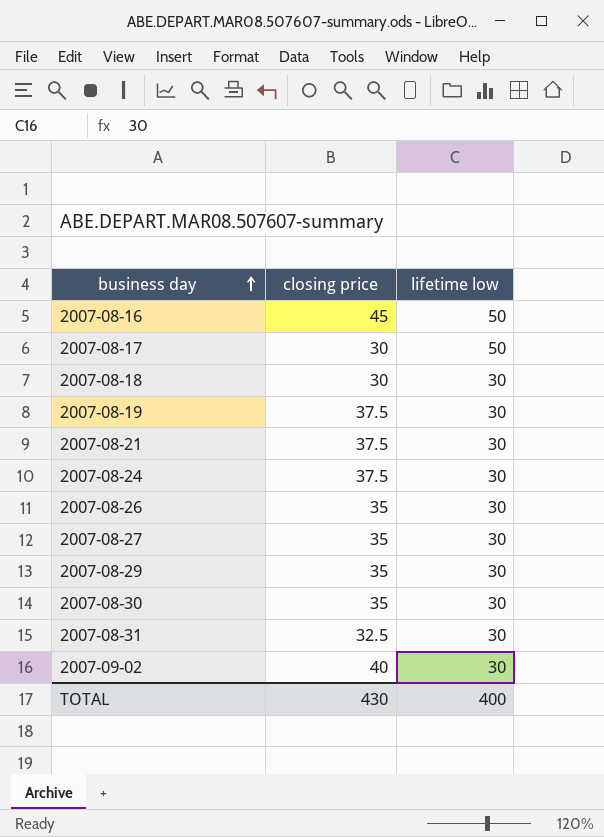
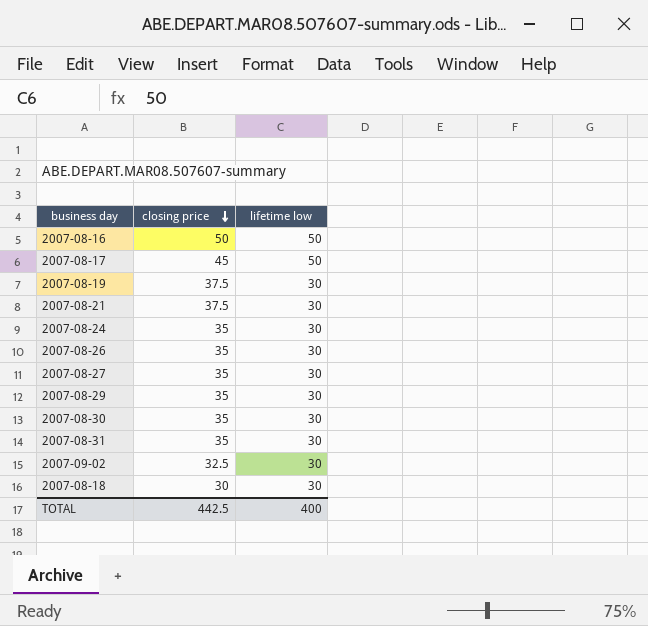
row order: business day ascending -> closing price descending
2007-08-16 | closing price: 45 -> 50
2007-08-17 | closing price: 30 -> 45
2007-08-24 | closing price: 37.5 -> 35
2007-08-31 | closing price: 32.5 -> 35
2007-09-02 | closing price: 40 -> 32.5
TOTAL | closing price: 430 -> 442.5

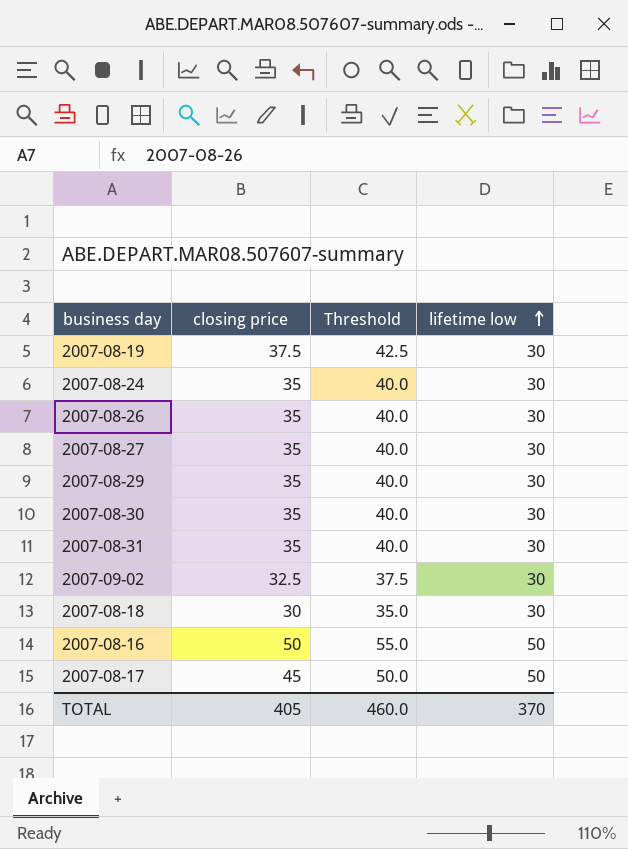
row order: closing price descending -> lifetime low ascending
column Threshold | formula: none -> [closing price] + 5
row 2007-08-21: 37.5 | 30 -> none
TOTAL | closing price: 442.5 -> 405
TOTAL | lifetime low: 400 -> 370

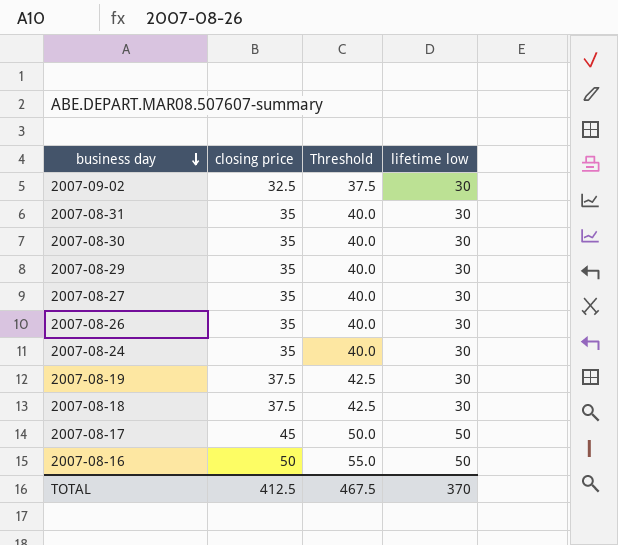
row order: lifetime low ascending -> business day descending
2007-08-18 | closing price: 30 -> 37.5
2007-08-18 | Threshold: 35.0 -> 42.5
TOTAL | closing price: 405 -> 412.5
TOTAL | Threshold: 460.0 -> 467.5

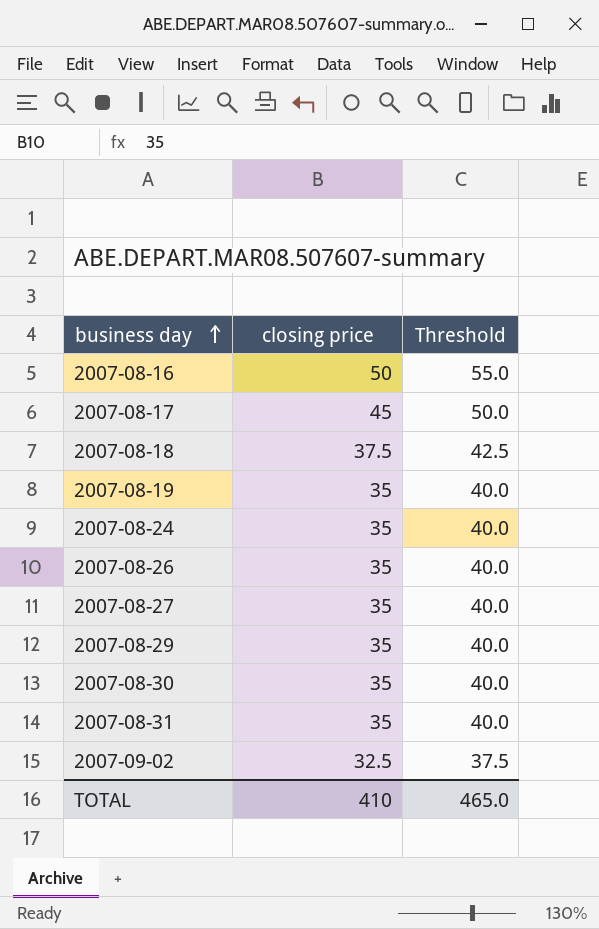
row order: business day descending -> business day ascending
column lifetime low | position: 4 -> none
2007-08-19 | closing price: 37.5 -> 35
2007-08-19 | Threshold: 42.5 -> 40.0
TOTAL | closing price: 412.5 -> 410
TOTAL | Threshold: 467.5 -> 465.0

